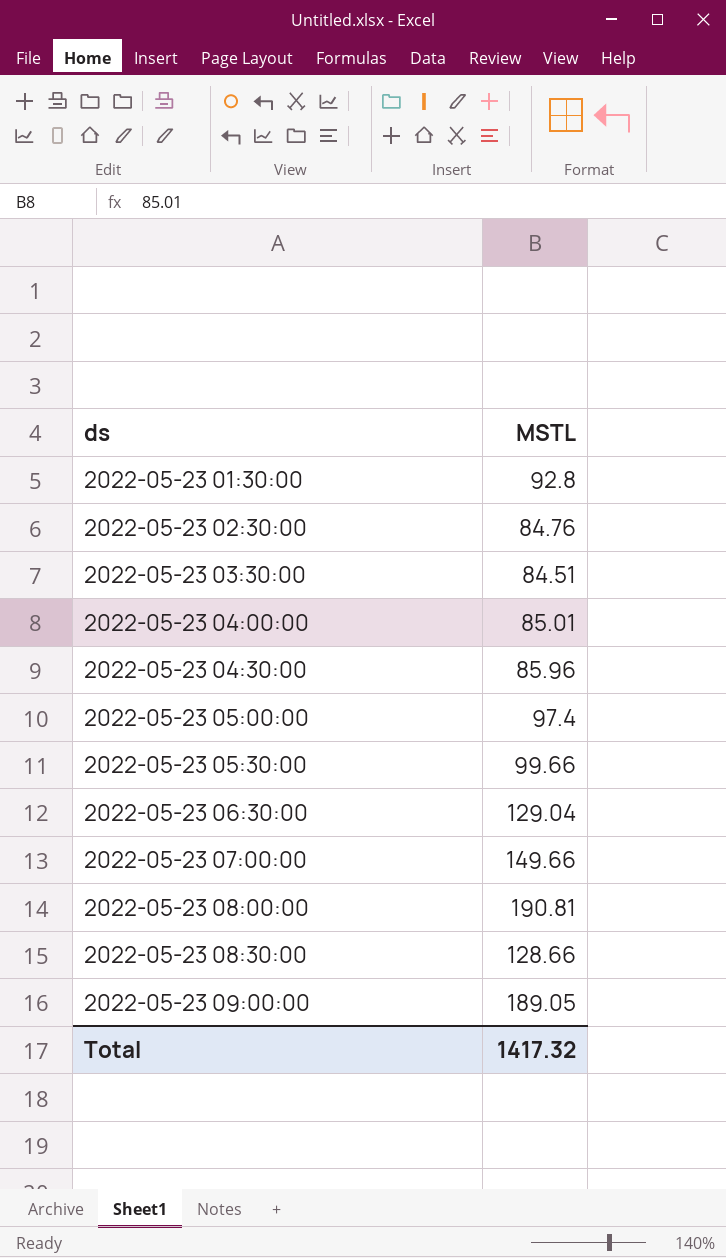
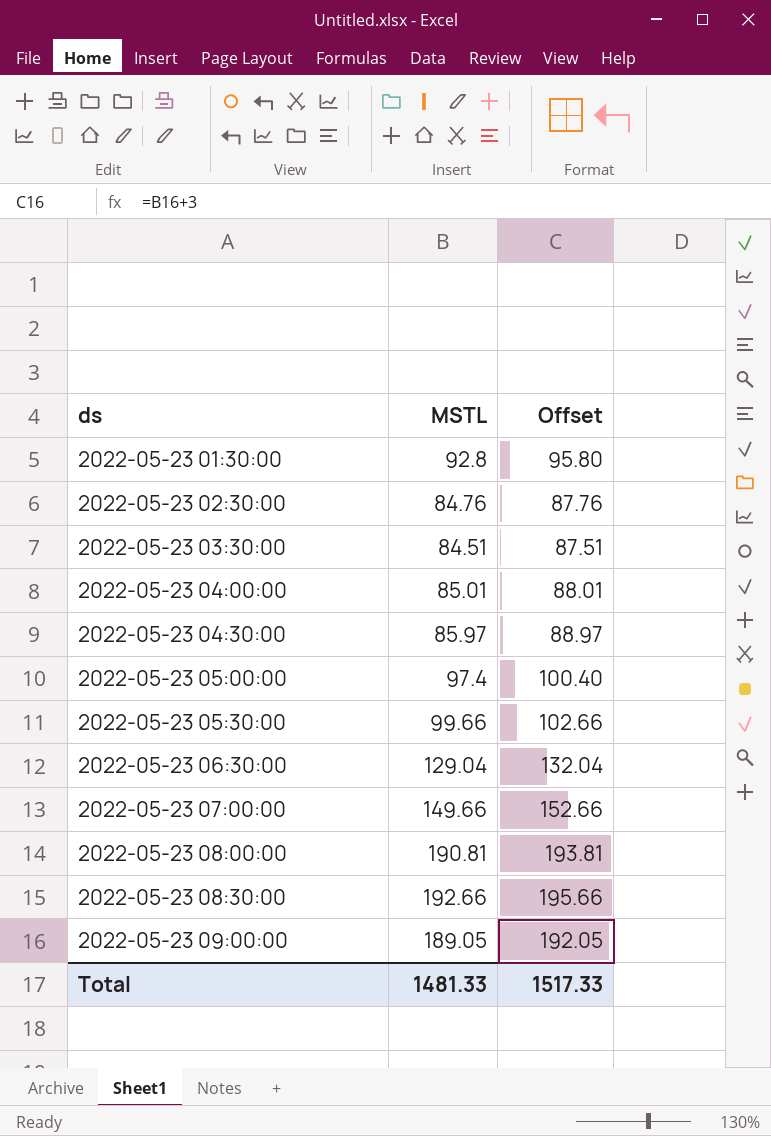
column Offset | formula: none -> [MSTL] + 3
2022-05-23 04:30:00 | MSTL: 85.96 -> 85.97
2022-05-23 08:30:00 | MSTL: 128.66 -> 192.66
Total | MSTL: 1417.32 -> 1481.33

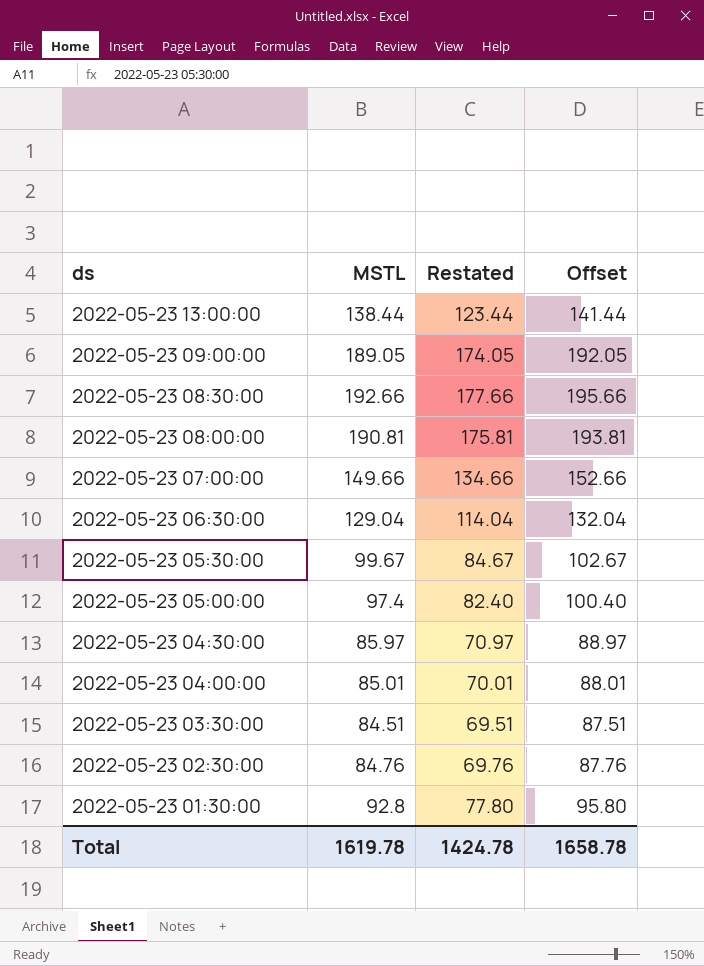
row order: ds ascending -> ds descending
column Restated | formula: none -> [MSTL] - 15
row 2022-05-23 13:00:00: none -> 138.44 | 123.44 | 141.44
2022-05-23 05:30:00 | MSTL: 99.66 -> 99.67
2022-05-23 05:30:00 | Offset: 102.66 -> 102.67
Total | MSTL: 1481.33 -> 1619.78
Total | Offset: 1517.33 -> 1658.78

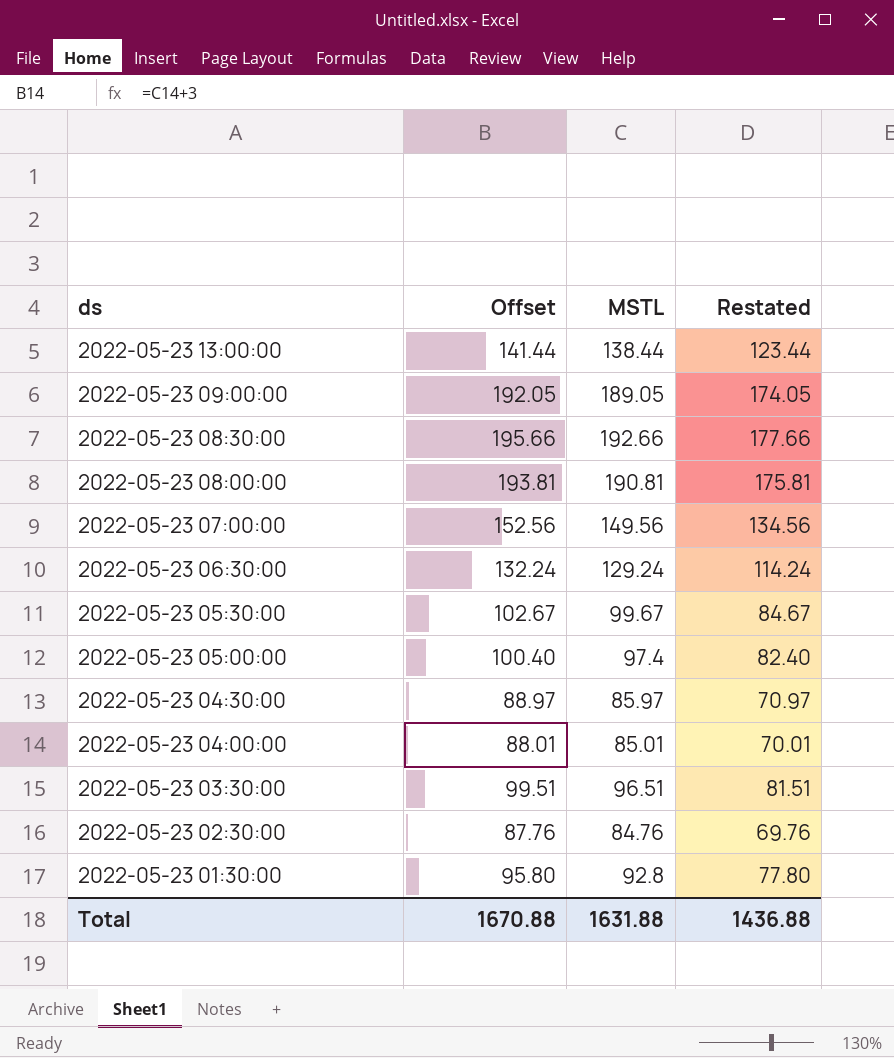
column Offset | position: 4 -> 2
2022-05-23 07:00:00 | Offset: 152.66 -> 152.56
2022-05-23 07:00:00 | MSTL: 149.66 -> 149.56
2022-05-23 07:00:00 | Restated: 134.66 -> 134.56
2022-05-23 06:30:00 | Offset: 132.04 -> 132.24
2022-05-23 06:30:00 | MSTL: 129.04 -> 129.24
2022-05-23 06:30:00 | Restated: 114.04 -> 114.24
2022-05-23 03:30:00 | Offset: 87.51 -> 99.51
2022-05-23 03:30:00 | MSTL: 84.51 -> 96.51
2022-05-23 03:30:00 | Restated: 69.51 -> 81.51
Total | Offset: 1658.78 -> 1670.88
Total | MSTL: 1619.78 -> 1631.88
Total | Restated: 1424.78 -> 1436.88

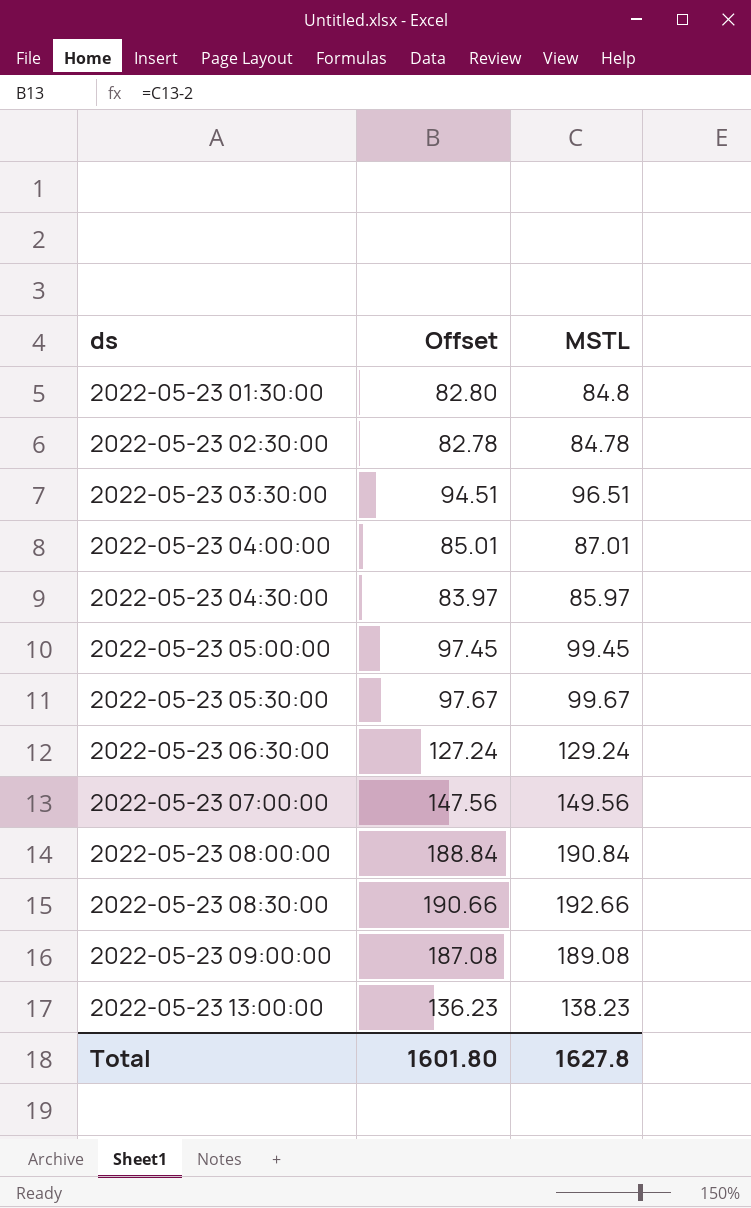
row order: ds descending -> ds ascending
column Restated | formula: [MSTL] - 15 -> none
column Offset | formula: [MSTL] + 3 -> [MSTL] - 2
2022-05-23 01:30:00 | MSTL: 92.8 -> 84.8
2022-05-23 02:30:00 | MSTL: 84.76 -> 84.78
2022-05-23 04:00:00 | MSTL: 85.01 -> 87.01
2022-05-23 05:00:00 | MSTL: 97.4 -> 99.45
2022-05-23 08:00:00 | MSTL: 190.81 -> 190.84
2022-05-23 09:00:00 | MSTL: 189.05 -> 189.08
2022-05-23 13:00:00 | MSTL: 138.44 -> 138.23
Total | Offset: 1670.88 -> 1601.80
Total | MSTL: 1631.88 -> 1627.8

